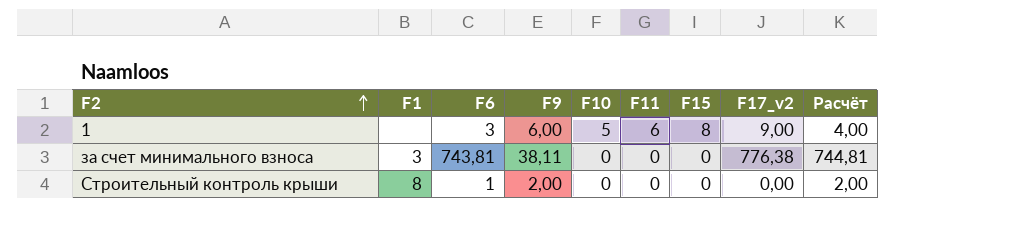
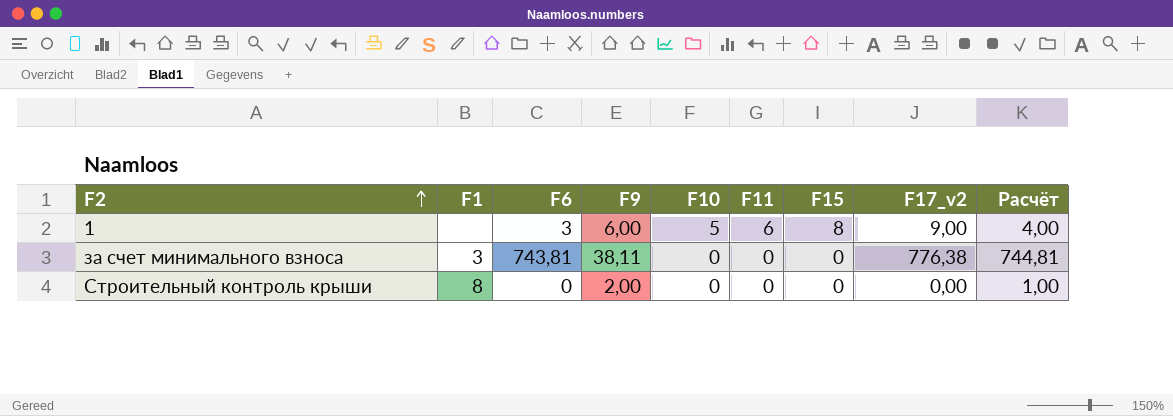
Строительный контроль крыши | F6: 1 -> 0
Строительный контроль крыши | Расчёт: 2,00 -> 1,00

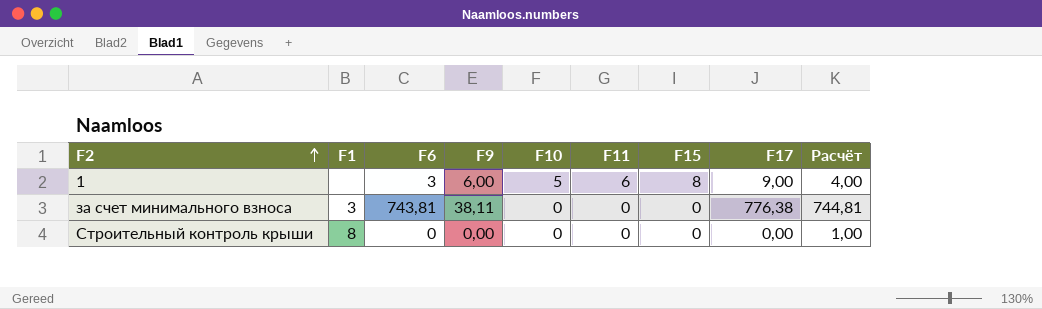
column name: F17_v2 -> F17
Строительный контроль крыши | F9: 2,00 -> 0,00

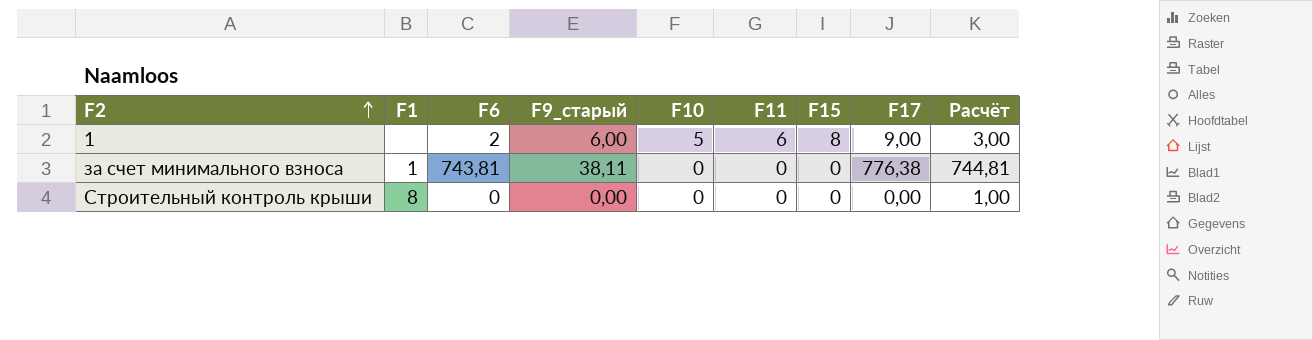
column name: F9 -> F9_старый
1 | F6: 3 -> 2
1 | Расчёт: 4,00 -> 3,00
за счет минимального взноса | F1: 3 -> 1

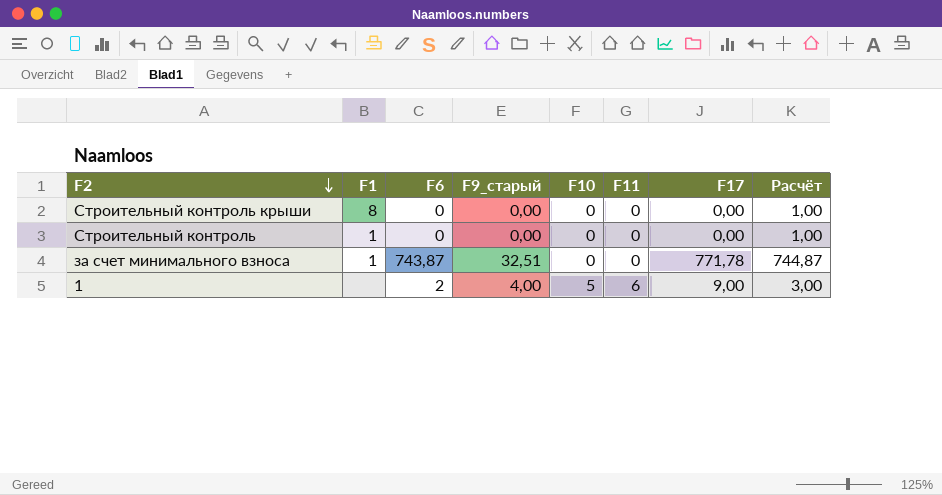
row order: F2 ascending -> F2 descending
column F15 | position: 7 -> none
row Строительный контроль: none -> 1 | 0 | 0,00 | 0 | 0 | 0,00 | 1,00
за счет минимального взноса | F6: 743,81 -> 743,87
за счет минимального взноса | F9_старый: 38,11 -> 32,51
за счет минимального взноса | F17: 776,38 -> 771,78
за счет минимального взноса | Расчёт: 744,81 -> 744,87
1 | F9_старый: 6,00 -> 4,00

